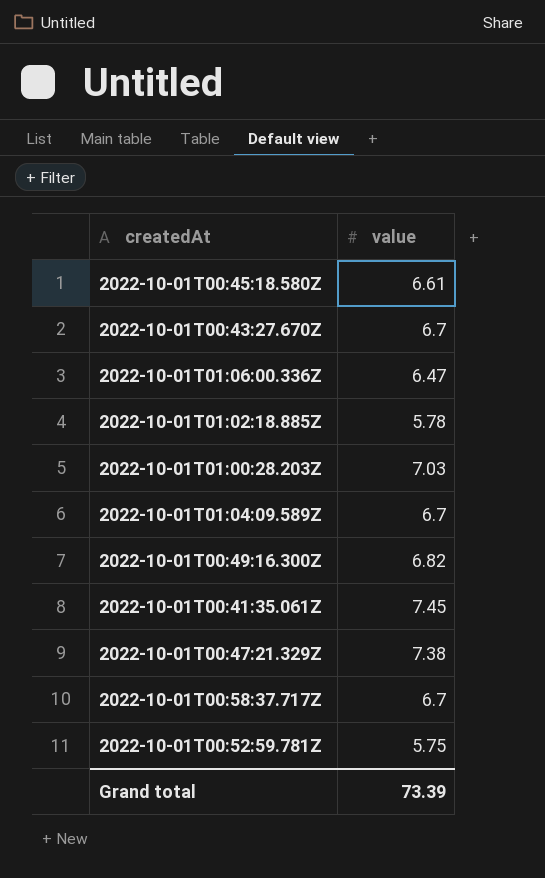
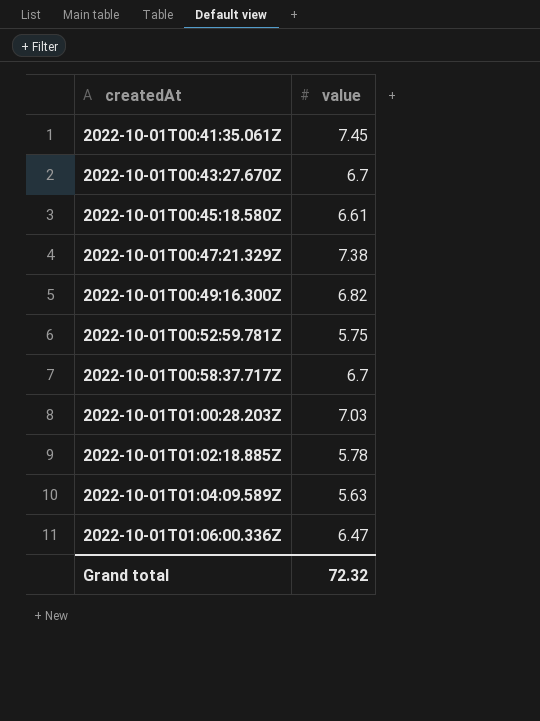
row order: none -> createdAt ascending
2022-10-01T01:04:09.589Z | value: 6.7 -> 5.63
Grand total | value: 73.39 -> 72.32

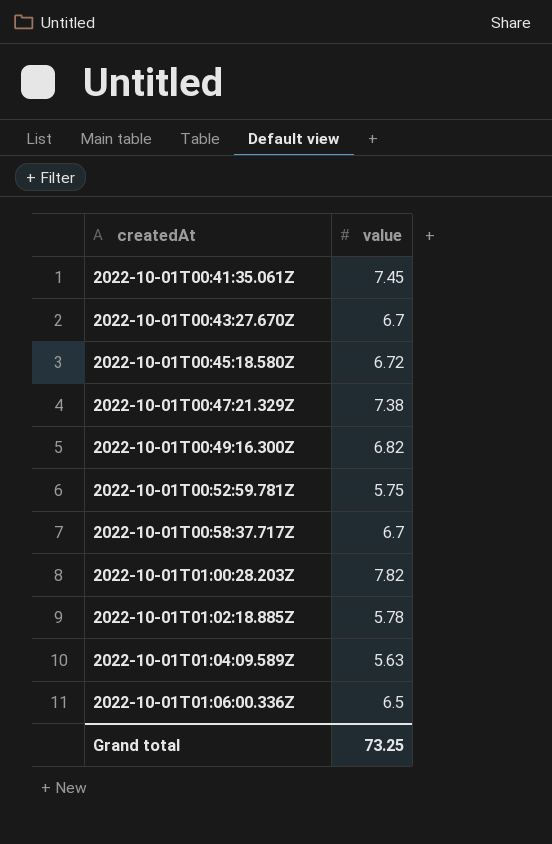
2022-10-01T00:45:18.580Z | value: 6.61 -> 6.72
2022-10-01T01:00:28.203Z | value: 7.03 -> 7.82
2022-10-01T01:06:00.336Z | value: 6.47 -> 6.5
Grand total | value: 72.32 -> 73.25

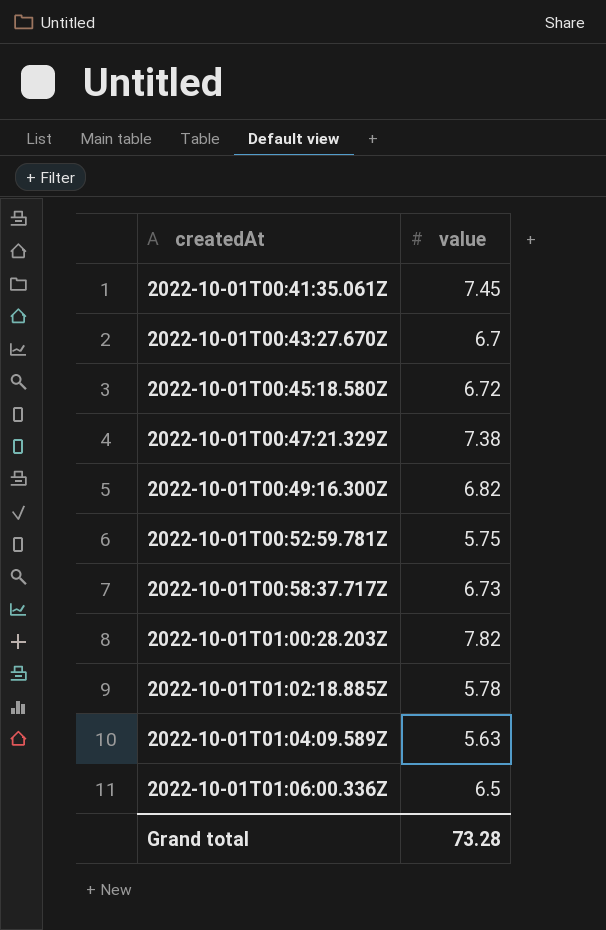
2022-10-01T00:58:37.717Z | value: 6.7 -> 6.73
Grand total | value: 73.25 -> 73.28

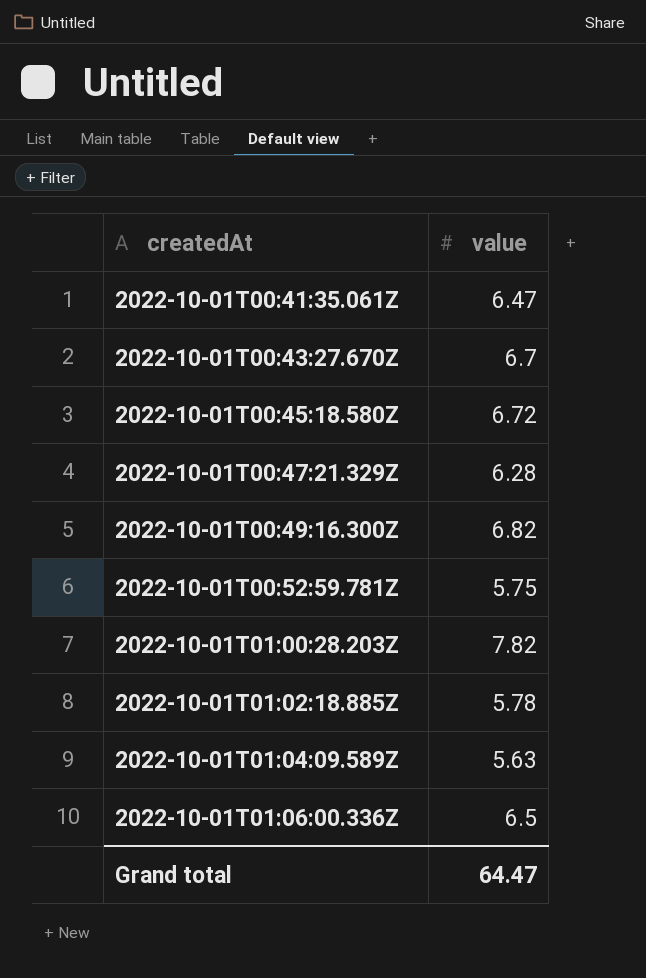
row 2022-10-01T00:58:37.717Z: 6.73 -> none
2022-10-01T00:41:35.061Z | value: 7.45 -> 6.47
2022-10-01T00:47:21.329Z | value: 7.38 -> 6.28
Grand total | value: 73.28 -> 64.47

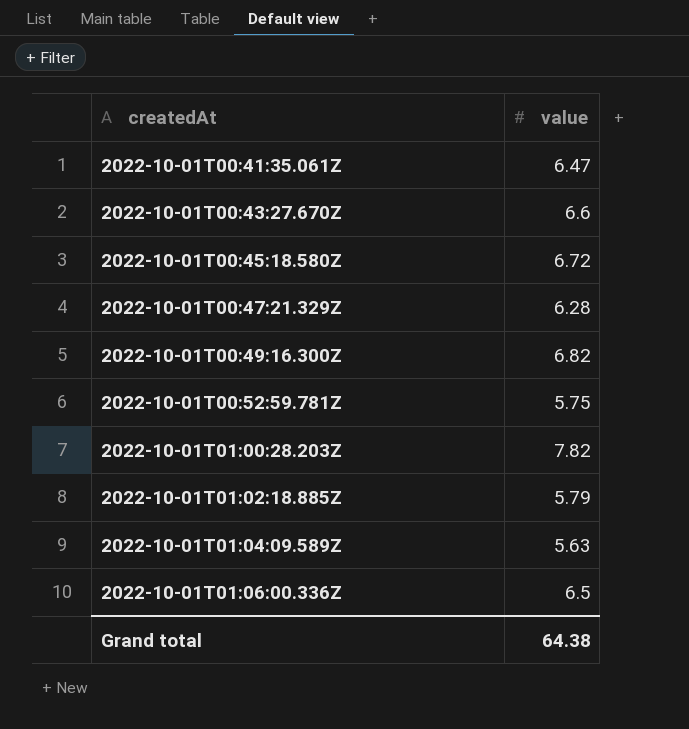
2022-10-01T00:43:27.670Z | value: 6.7 -> 6.6
2022-10-01T01:02:18.885Z | value: 5.78 -> 5.79
Grand total | value: 64.47 -> 64.38

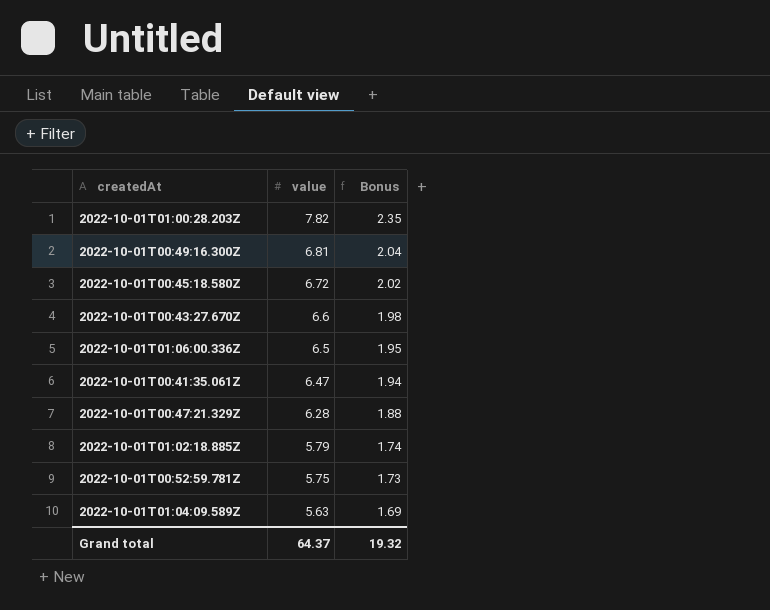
row order: createdAt ascending -> value descending
column Bonus | formula: none -> [value] * 0.3
2022-10-01T00:49:16.300Z | value: 6.82 -> 6.81
Grand total | value: 64.38 -> 64.37

